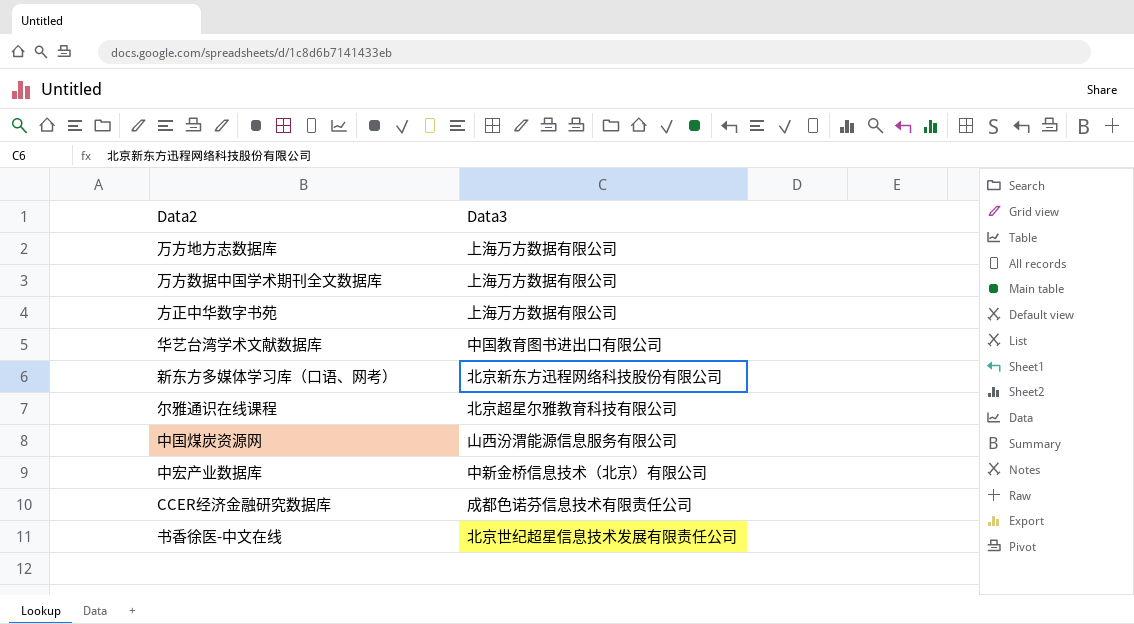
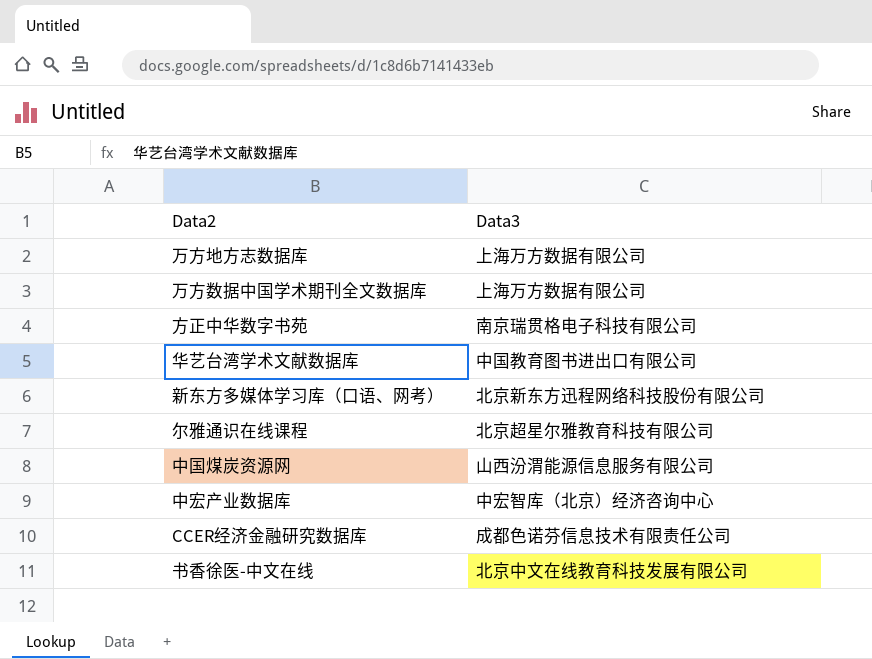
方正中华数字书苑 | Data3: 上海万方数据有限公司 -> 南京瑞贯格电子科技有限公司
中宏产业数据库 | Data3: 中新金桥信息技术（北京）有限公司 -> 中宏智库（北京）经济咨询中心
书香徐医-中文在线 | Data3: 北京世纪超星信息技术发展有限责任公司 -> 北京中文在线教育科技发展有限公司

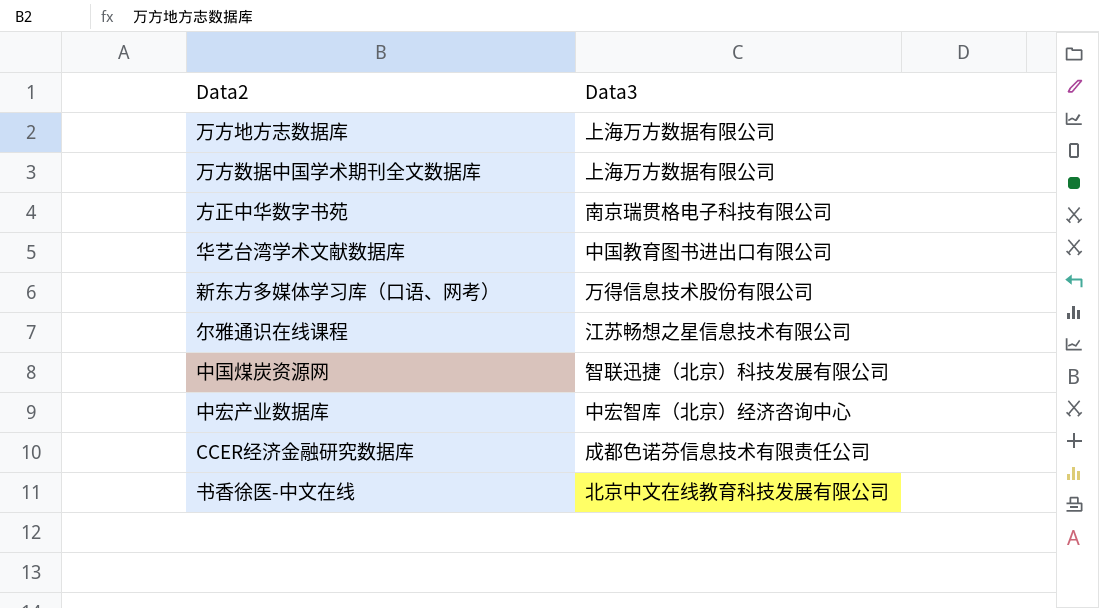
新东方多媒体学习库（口语、网考） | Data3: 北京新东方迅程网络科技股份有限公司 -> 万得信息技术股份有限公司
尔雅通识在线课程 | Data3: 北京超星尔雅教育科技有限公司 -> 江苏畅想之星信息技术有限公司
中国煤炭资源网 | Data3: 山西汾渭能源信息服务有限公司 -> 智联迅捷（北京）科技发展有限公司

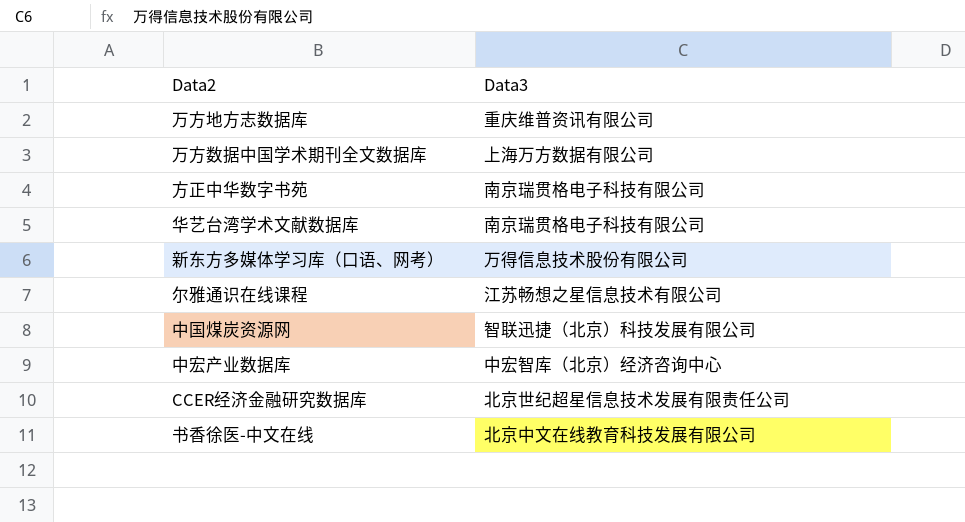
万方地方志数据库 | Data3: 上海万方数据有限公司 -> 重庆维普资讯有限公司
华艺台湾学术文献数据库 | Data3: 中国教育图书进出口有限公司 -> 南京瑞贯格电子科技有限公司
CCER经济金融研究数据库 | Data3: 成都色诺芬信息技术有限责任公司 -> 北京世纪超星信息技术发展有限责任公司

